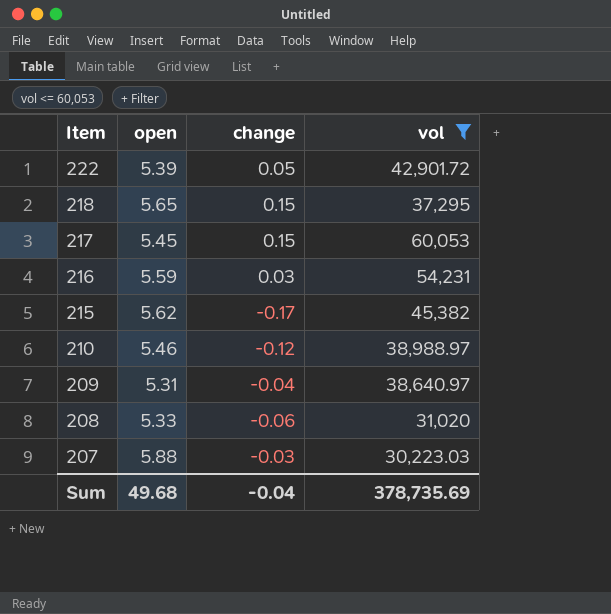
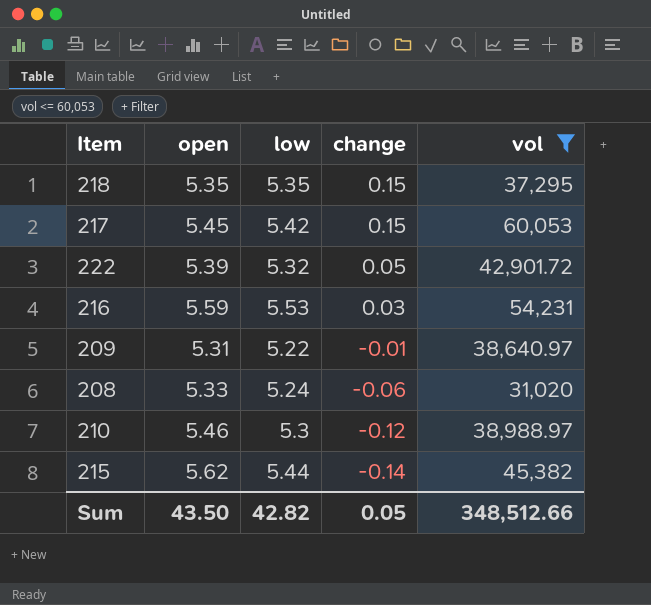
row order: Item descending -> change descending
column low | position: none -> 3
row 207: 5.88 | -0.03 | 30,223.03 -> none
218 | open: 5.65 -> 5.35
209 | change: -0.04 -> -0.01
215 | change: -0.17 -> -0.14
Sum | open: 49.68 -> 43.50
Sum | change: -0.04 -> 0.05
Sum | vol: 378,735.69 -> 348,512.66

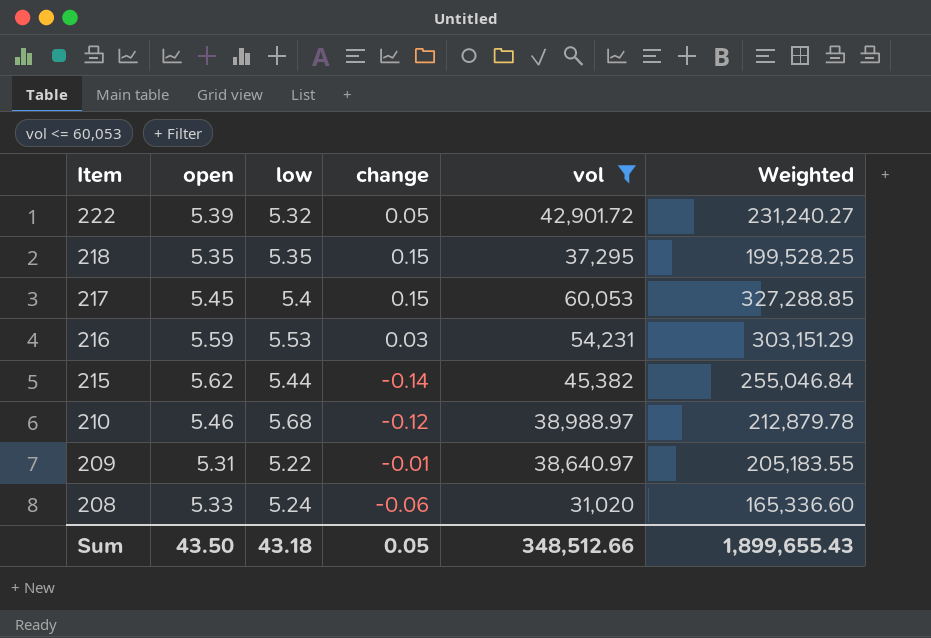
row order: change descending -> Item descending
column Weighted | formula: none -> [open] * [vol]
217 | low: 5.42 -> 5.4
210 | low: 5.3 -> 5.68
Sum | low: 42.82 -> 43.18

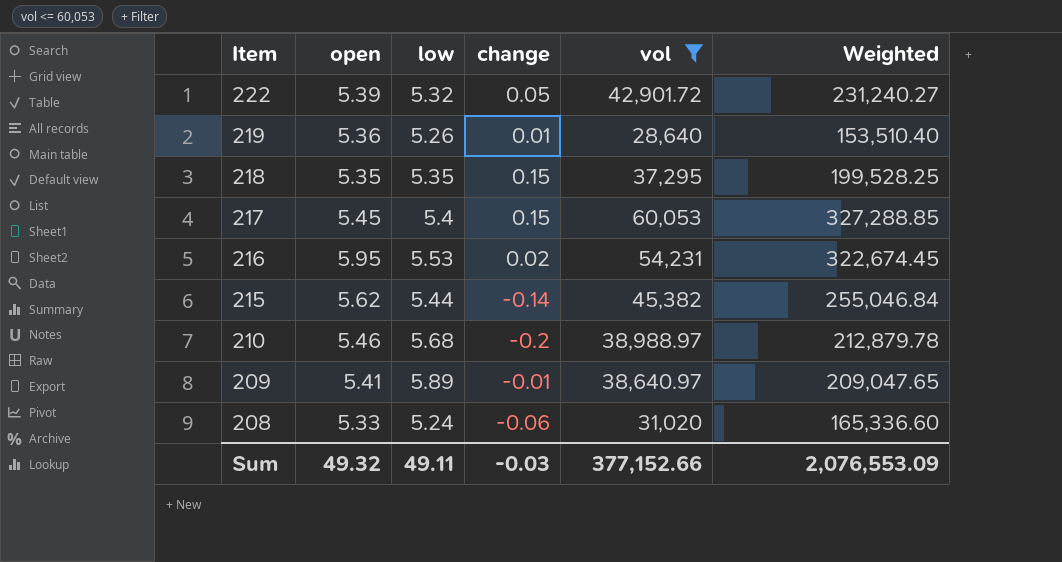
row 219: none -> 5.36 | 5.26 | 0.01 | 28,640 | 153,510.40
216 | open: 5.59 -> 5.95
216 | change: 0.03 -> 0.02
216 | Weighted: 303,151.29 -> 322,674.45
210 | change: -0.12 -> -0.2
209 | open: 5.31 -> 5.41
209 | low: 5.22 -> 5.89
209 | Weighted: 205,183.55 -> 209,047.65
Sum | open: 43.50 -> 49.32
Sum | low: 43.18 -> 49.11
Sum | change: 0.05 -> -0.03
Sum | vol: 348,512.66 -> 377,152.66
Sum | Weighted: 1,899,655.43 -> 2,076,553.09

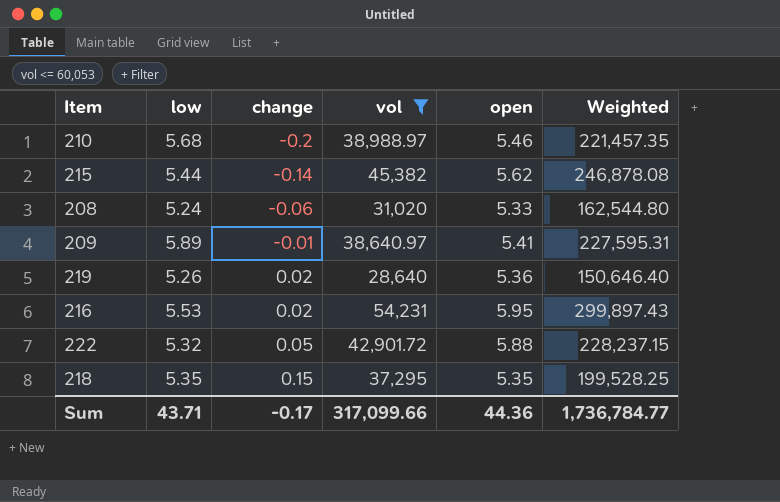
row order: Item descending -> change ascending
column open | position: 2 -> 5
column Weighted | formula: [open] * [vol] -> [low] * [vol]
row 217: 5.45 | 5.4 | 0.15 | 60,053 | 327,288.85 -> none
219 | change: 0.01 -> 0.02
222 | open: 5.39 -> 5.88
Sum | low: 49.11 -> 43.71
Sum | change: -0.03 -> -0.17
Sum | vol: 377,152.66 -> 317,099.66
Sum | open: 49.32 -> 44.36
Sum | Weighted: 2,076,553.09 -> 1,736,784.77

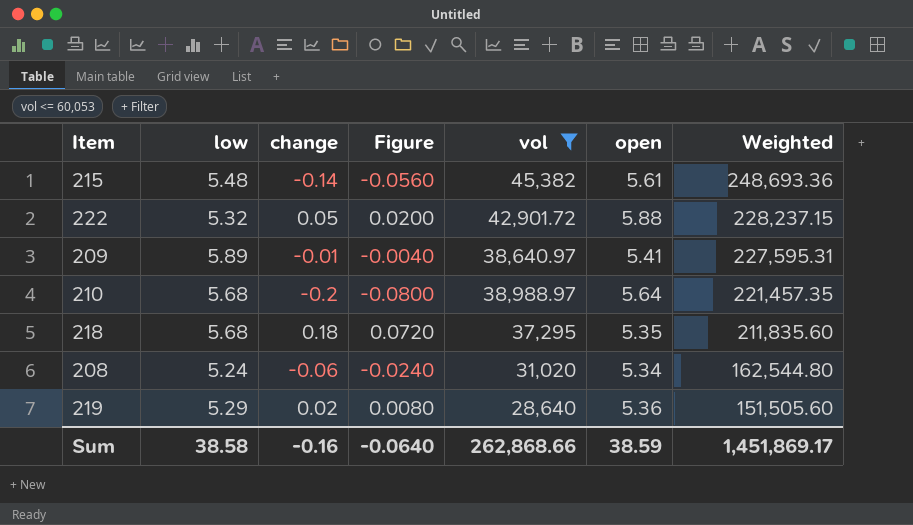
row order: change ascending -> Weighted descending
column Figure | formula: none -> [change] * 0.4
row 216: 5.53 | 0.02 | 54,231 | 5.95 | 299,897.43 -> none
215 | low: 5.44 -> 5.48
215 | open: 5.62 -> 5.61
215 | Weighted: 246,878.08 -> 248,693.36
210 | open: 5.46 -> 5.64
218 | low: 5.35 -> 5.68
218 | change: 0.15 -> 0.18
218 | Weighted: 199,528.25 -> 211,835.60
208 | open: 5.33 -> 5.34
219 | low: 5.26 -> 5.29
219 | Weighted: 150,646.40 -> 151,505.60
Sum | low: 43.71 -> 38.58
Sum | change: -0.17 -> -0.16
Sum | vol: 317,099.66 -> 262,868.66
Sum | open: 44.36 -> 38.59
Sum | Weighted: 1,736,784.77 -> 1,451,869.17

